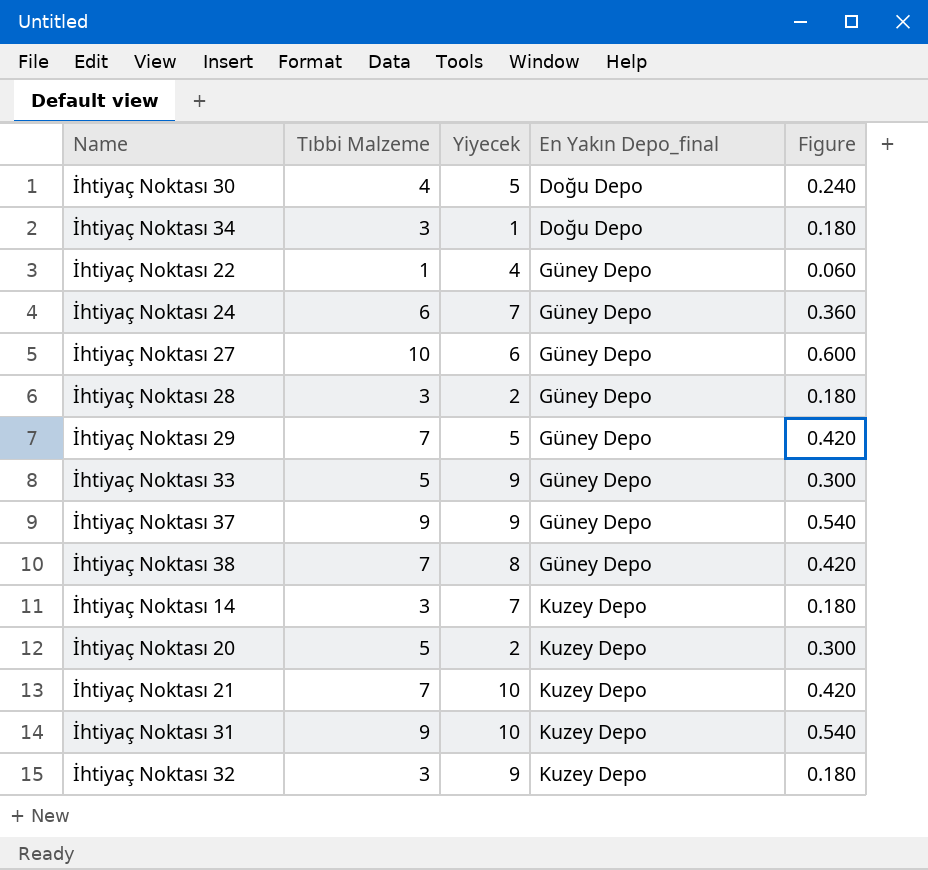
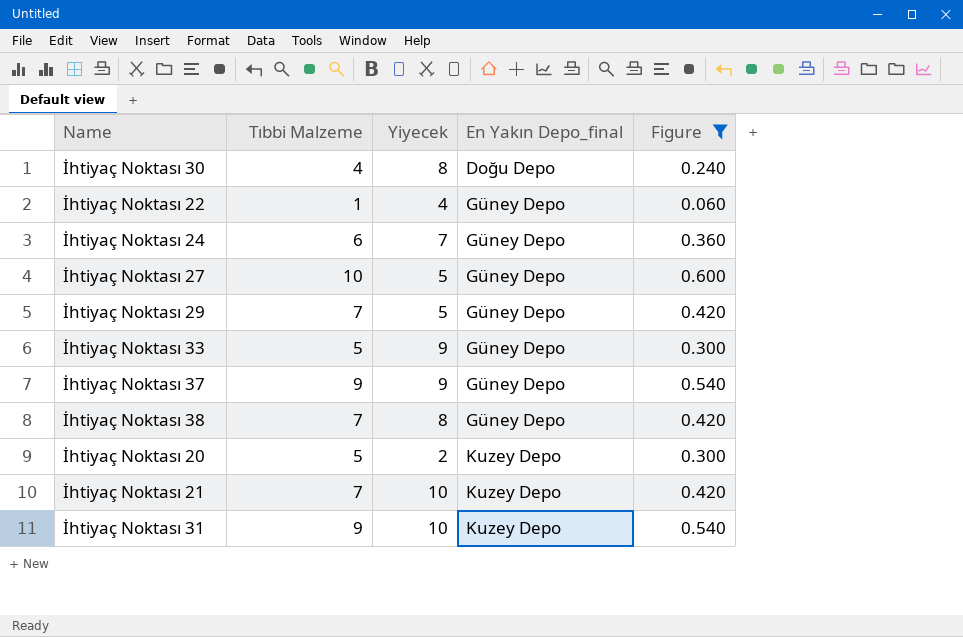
filter: none -> Figure != 0.180
İhtiyaç Noktası 30 | Yiyecek: 5 -> 8
İhtiyaç Noktası 27 | Yiyecek: 6 -> 5

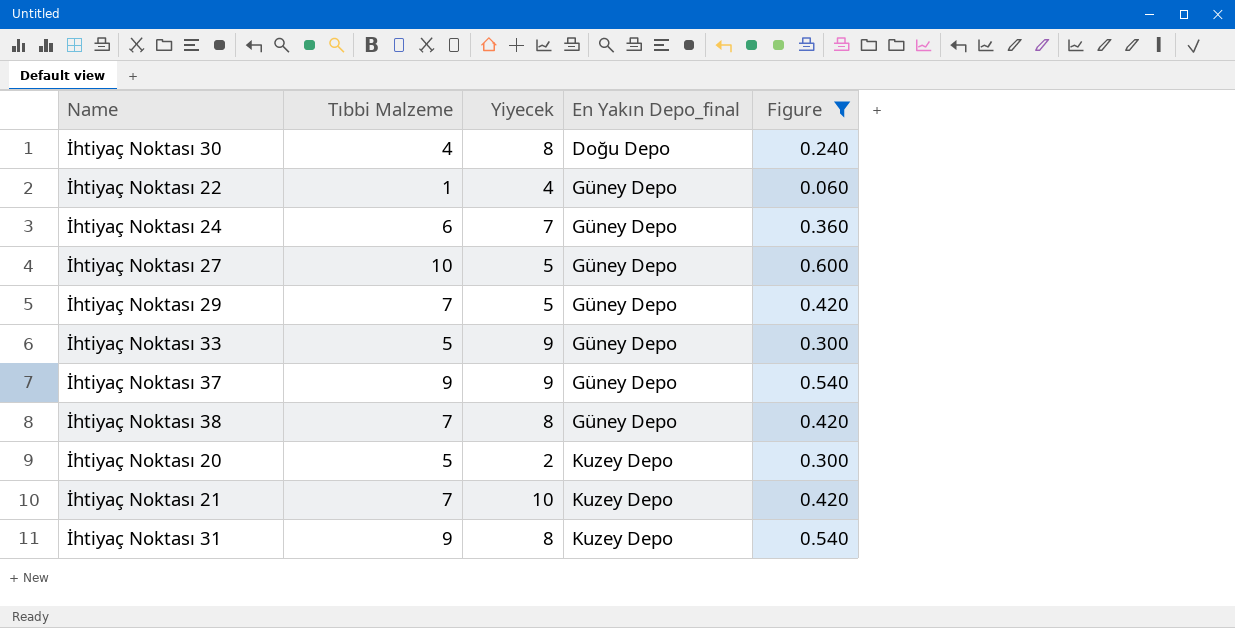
İhtiyaç Noktası 31 | Yiyecek: 10 -> 8

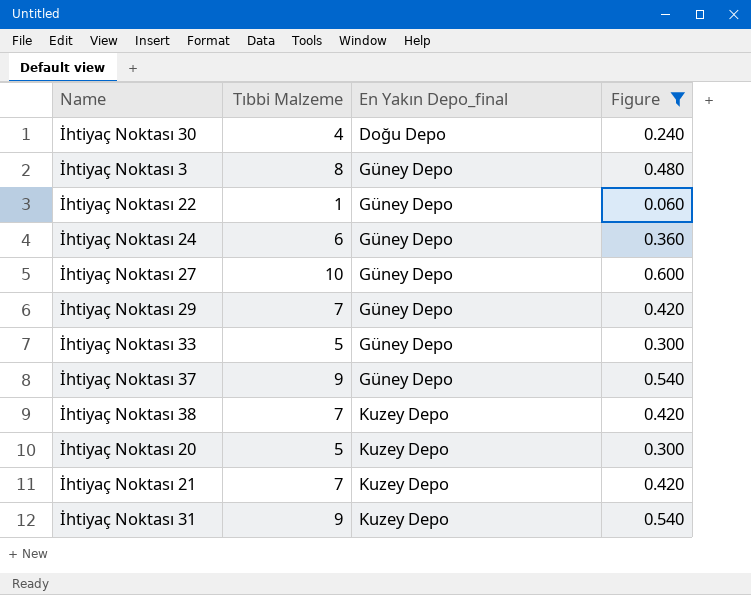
column Yiyecek | position: 3 -> none
row İhtiyaç Noktası 3: none -> 8 | Güney Depo | 0.480
İhtiyaç Noktası 38 | En Yakın Depo_final: Güney Depo -> Kuzey Depo

